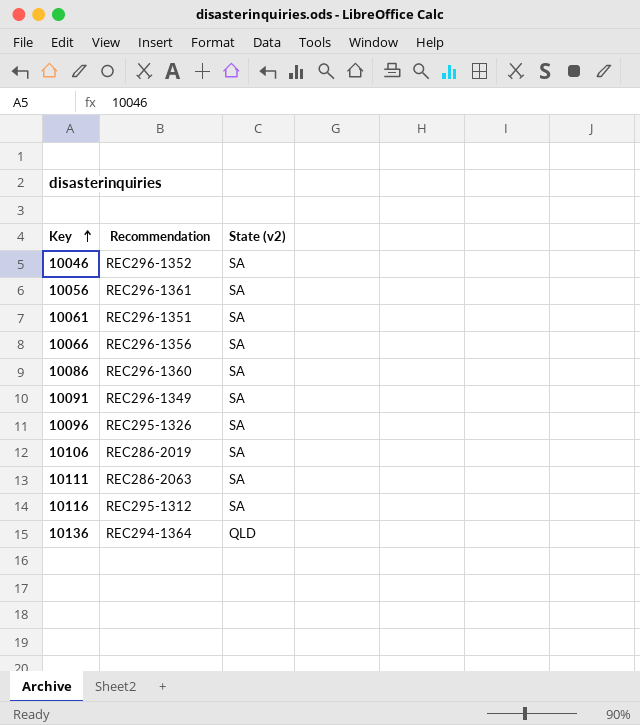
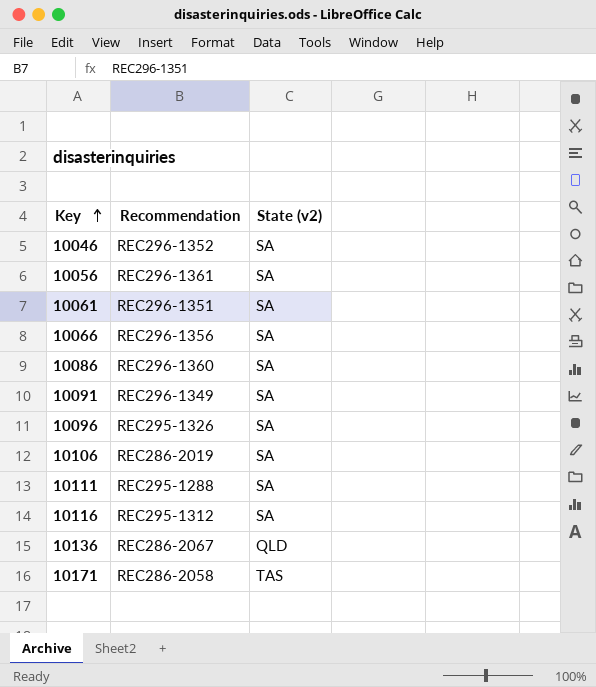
10111 | Recommendation: REC286-2063 -> REC295-1288
10136 | Recommendation: REC294-1364 -> REC286-2067
row 10171: none -> REC286-2058 | TAS

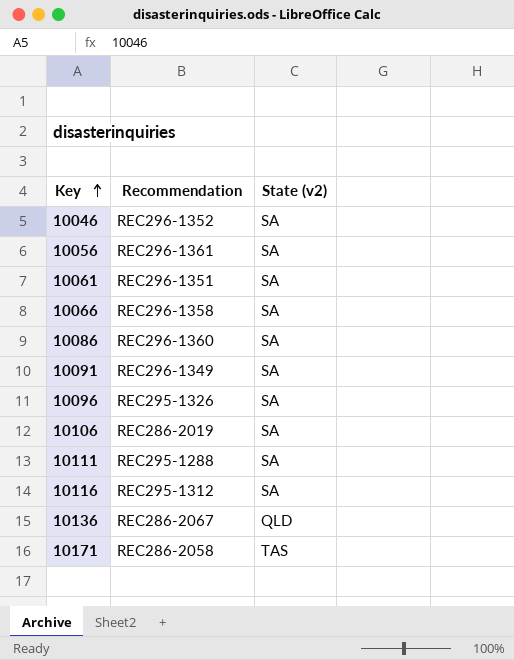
10066 | Recommendation: REC296-1356 -> REC296-1358

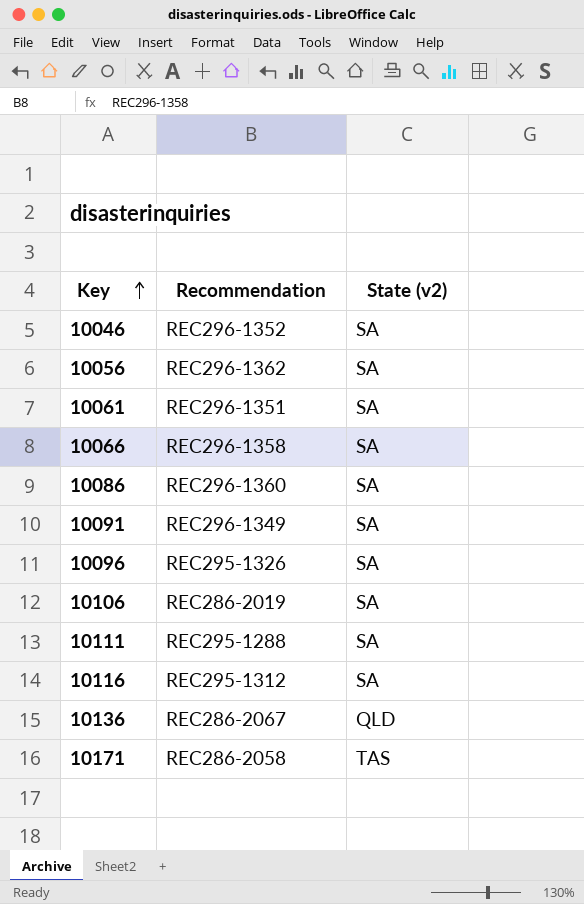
10056 | Recommendation: REC296-1361 -> REC296-1362

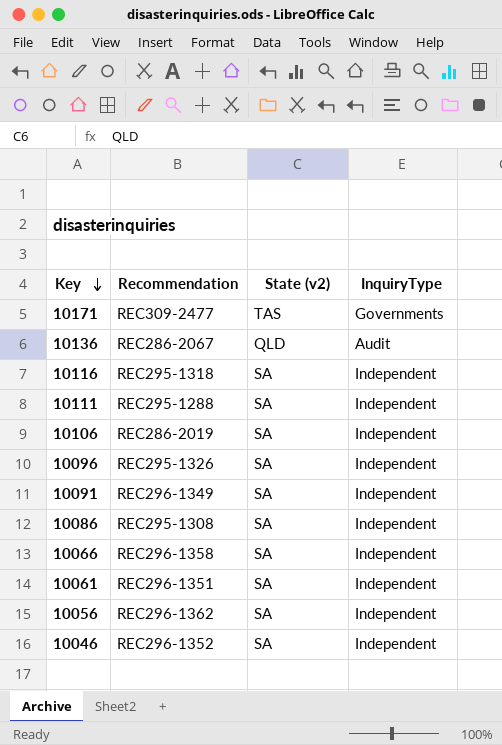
row order: Key ascending -> Key descending
column InquiryType | position: none -> 4
10171 | Recommendation: REC286-2058 -> REC309-2477
10116 | Recommendation: REC295-1312 -> REC295-1318
10086 | Recommendation: REC296-1360 -> REC295-1308

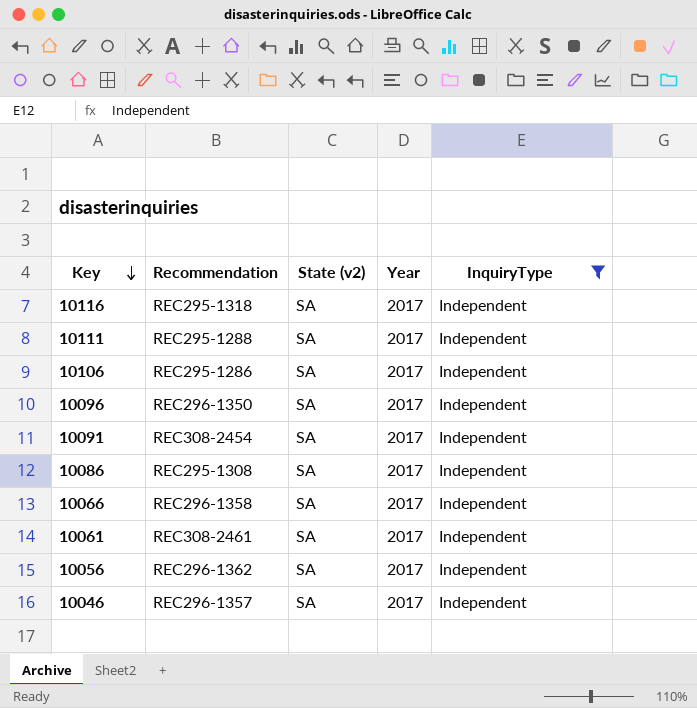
filter: none -> InquiryType = Independent
column Year | position: none -> 4
10106 | Recommendation: REC286-2019 -> REC295-1286
10096 | Recommendation: REC295-1326 -> REC296-1350
10091 | Recommendation: REC296-1349 -> REC308-2454
10061 | Recommendation: REC296-1351 -> REC308-2461
10046 | Recommendation: REC296-1352 -> REC296-1357

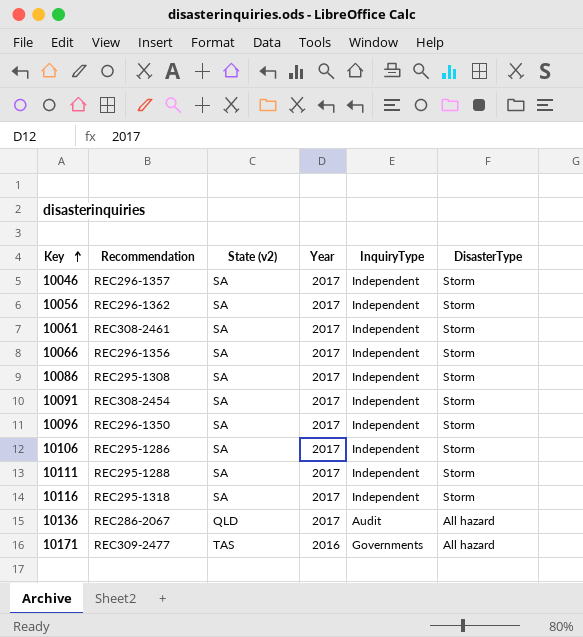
filter: InquiryType = Independent -> none
row order: Key descending -> Key ascending
column DisasterType | position: none -> 6
10066 | Recommendation: REC296-1358 -> REC296-1356

